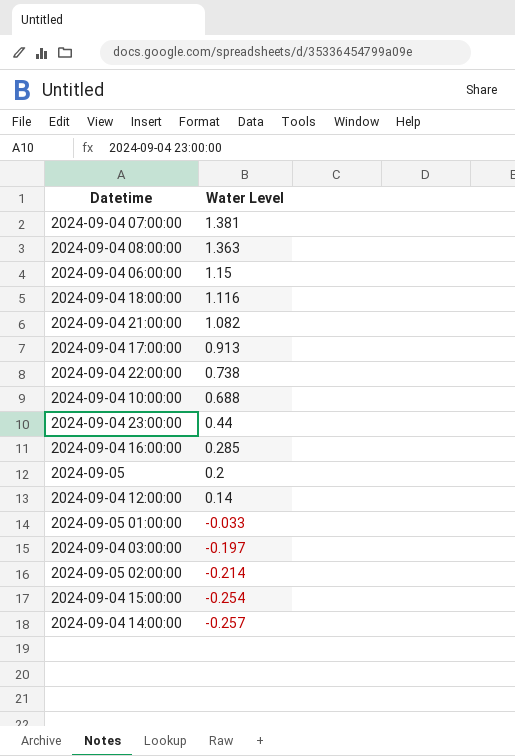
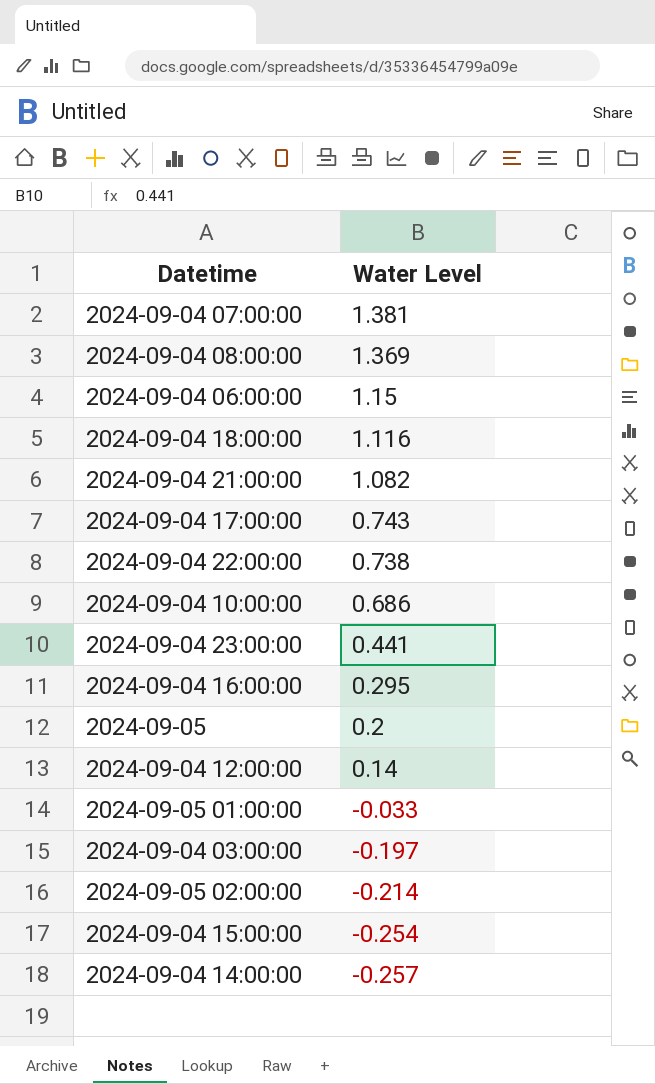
2024-09-04 08:00:00 | Water Level: 1.363 -> 1.369
2024-09-04 17:00:00 | Water Level: 0.913 -> 0.743
2024-09-04 10:00:00 | Water Level: 0.688 -> 0.686
2024-09-04 23:00:00 | Water Level: 0.44 -> 0.441
2024-09-04 16:00:00 | Water Level: 0.285 -> 0.295

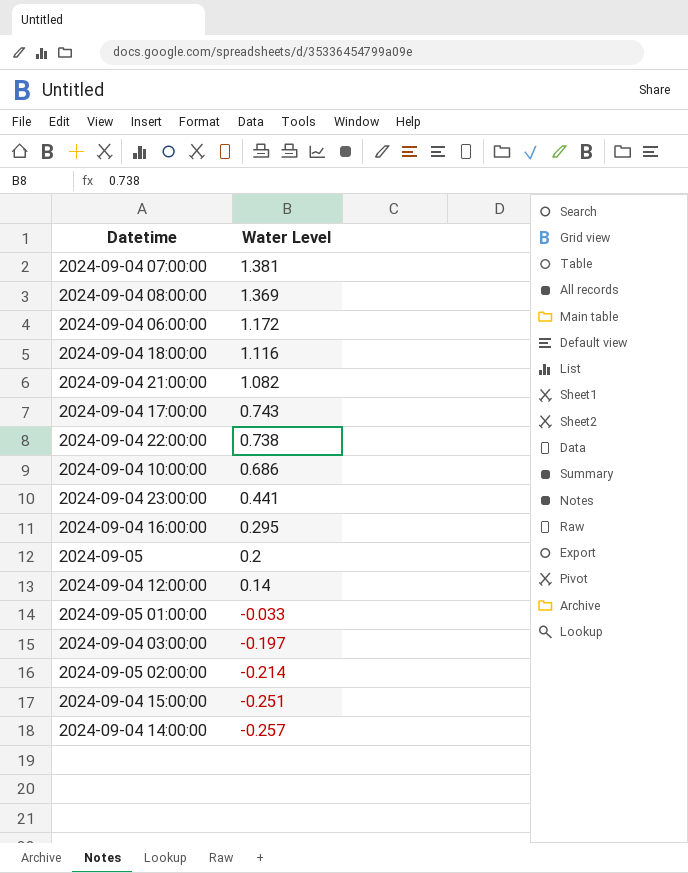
2024-09-04 06:00:00 | Water Level: 1.15 -> 1.172
2024-09-04 15:00:00 | Water Level: -0.254 -> -0.251

